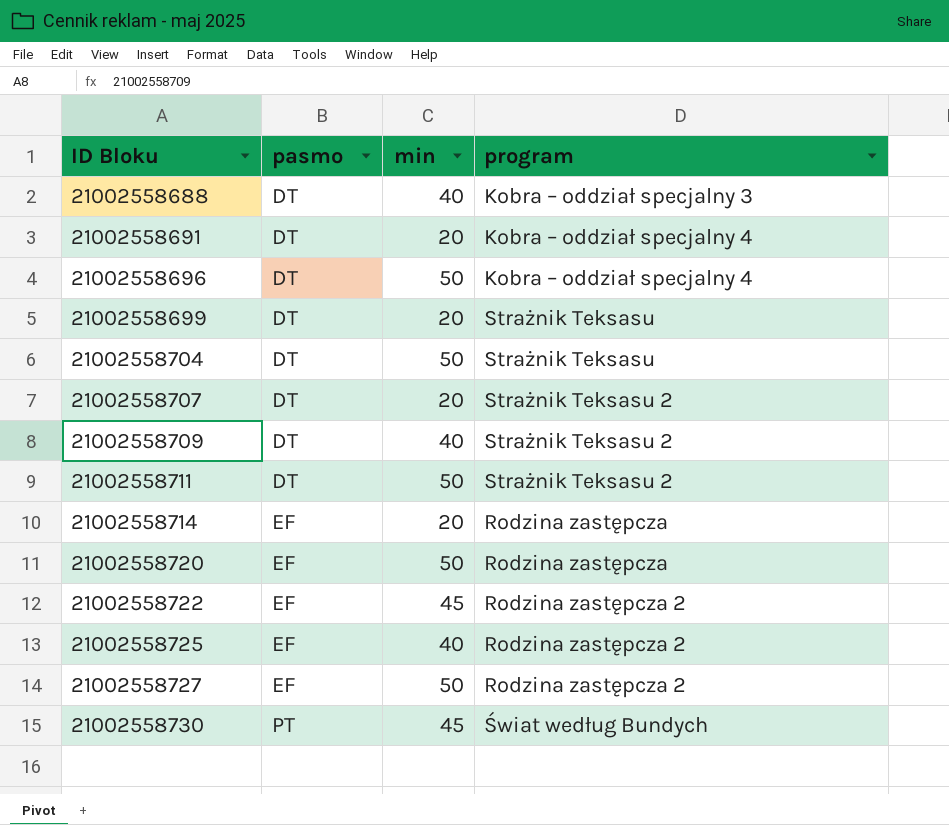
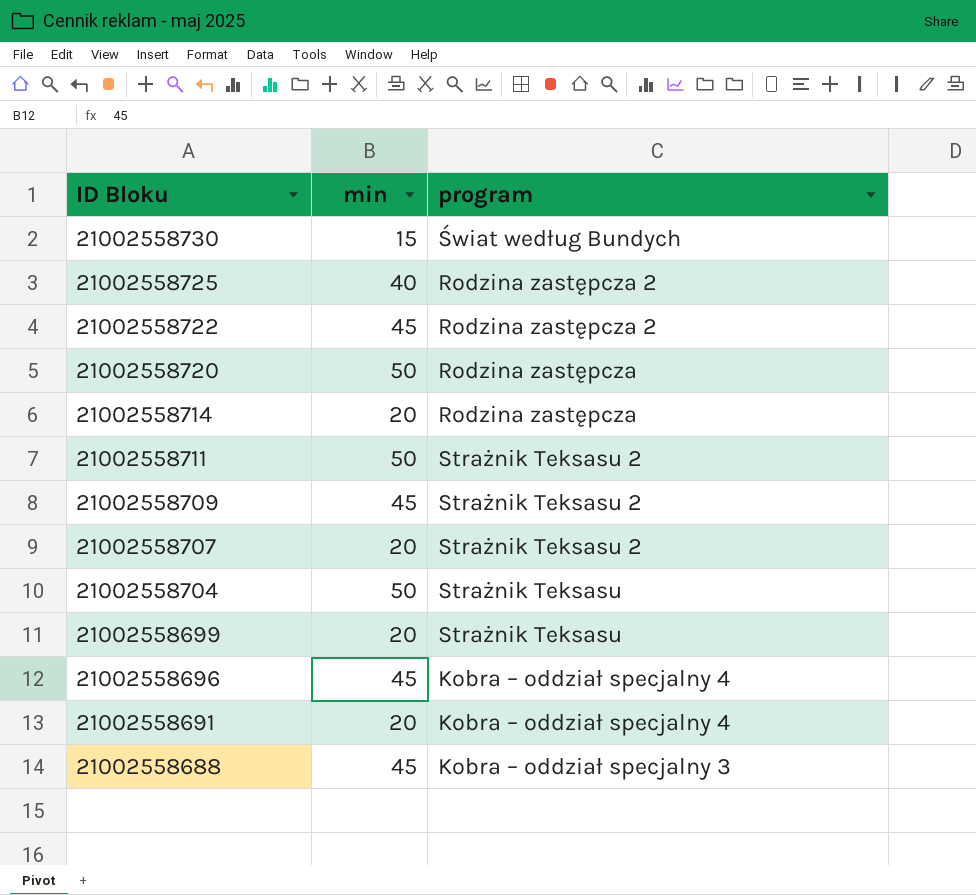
row order: ID Bloku ascending -> ID Bloku descending
column pasmo | position: 2 -> none
row 21002558727: EF | 50 | Rodzina zastępcza 2 -> none
21002558730 | min: 45 -> 15
21002558709 | min: 40 -> 45
21002558696 | min: 50 -> 45
21002558688 | min: 40 -> 45

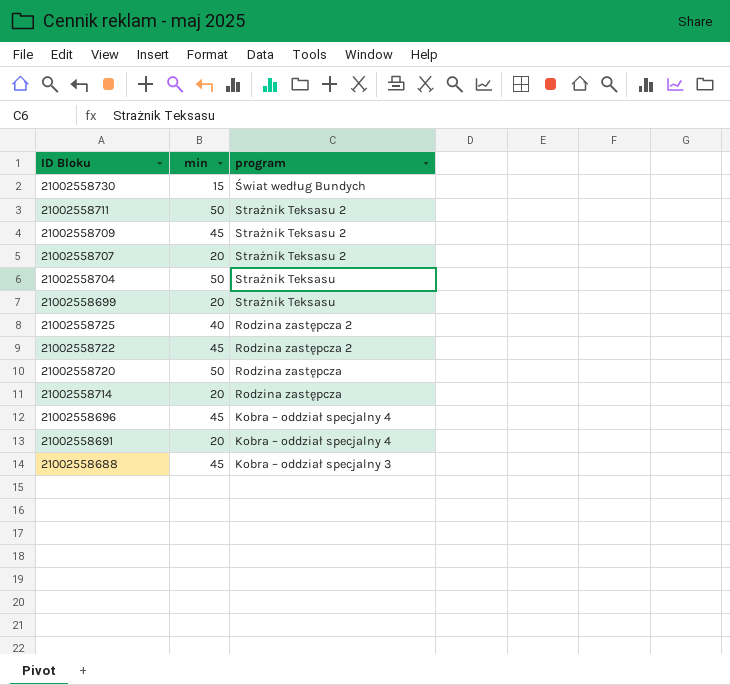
row order: ID Bloku descending -> program descending

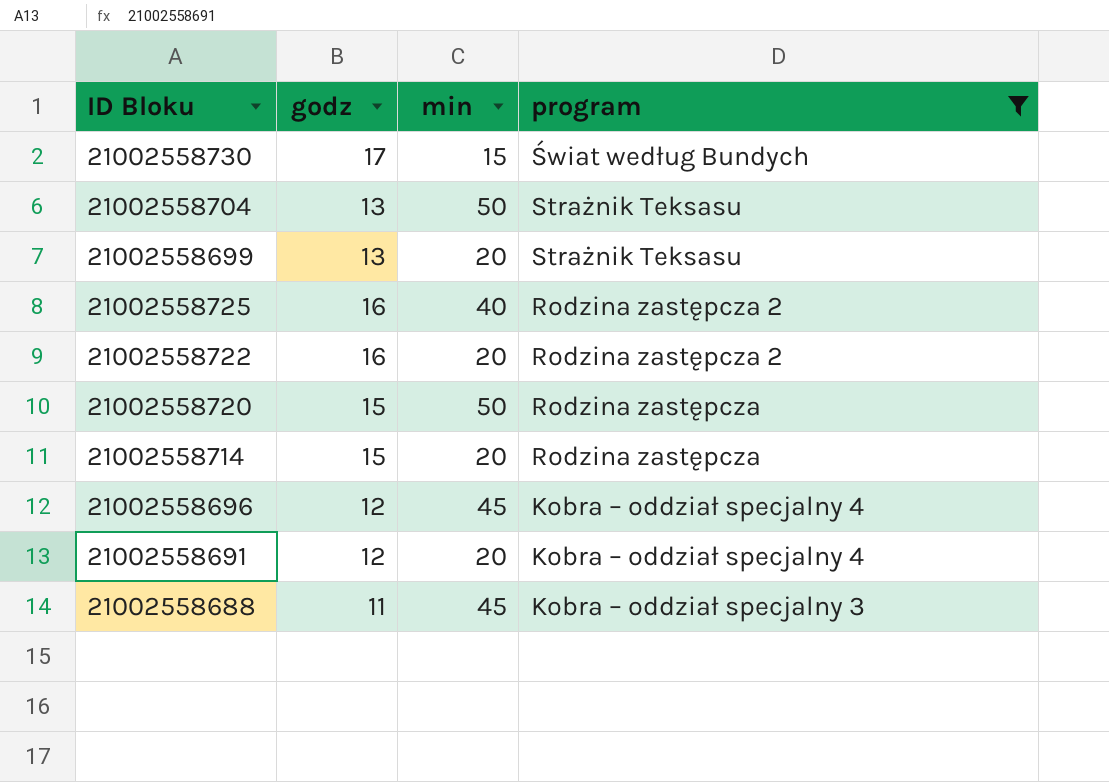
filter: none -> program != Strażnik Teksasu 2
column godz | position: none -> 2
21002558722 | min: 45 -> 20

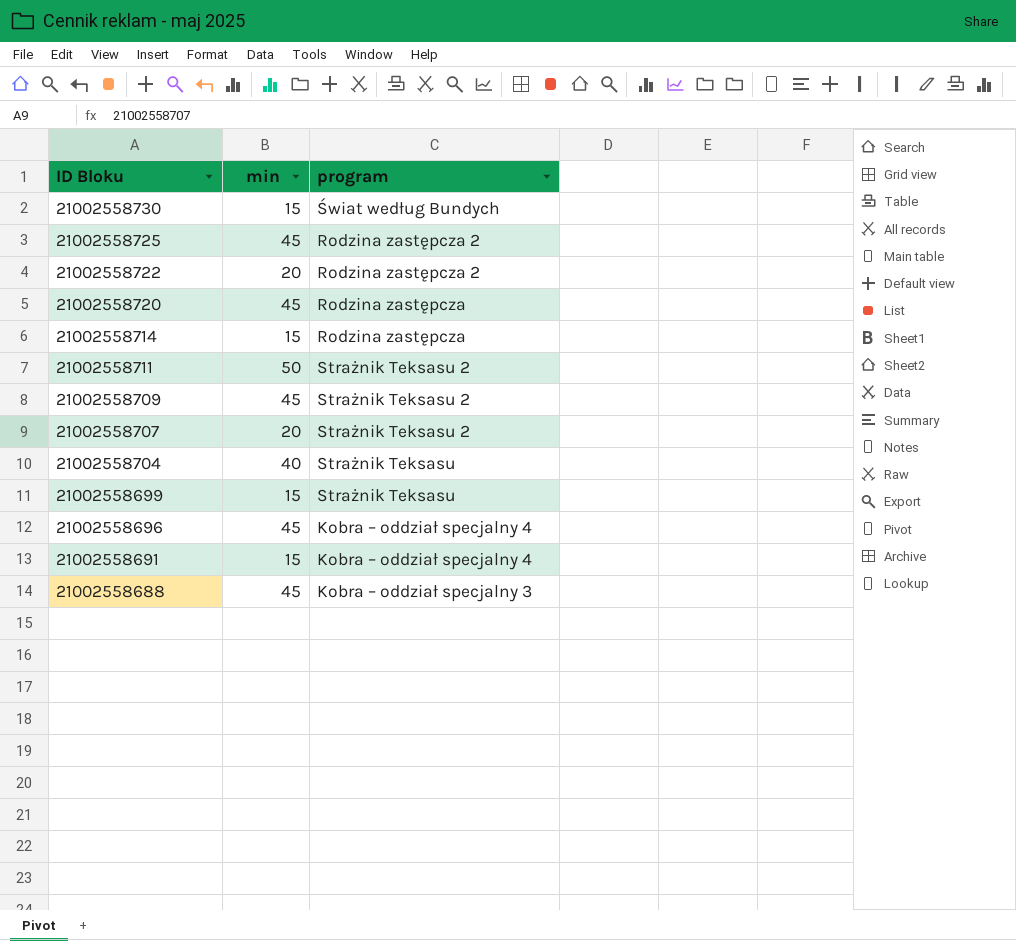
filter: program != Strażnik Teksasu 2 -> none
row order: program descending -> ID Bloku descending
column godz | position: 2 -> none
21002558725 | min: 40 -> 45
21002558720 | min: 50 -> 45
21002558714 | min: 20 -> 15
21002558704 | min: 50 -> 40
21002558699 | min: 20 -> 15
21002558691 | min: 20 -> 15

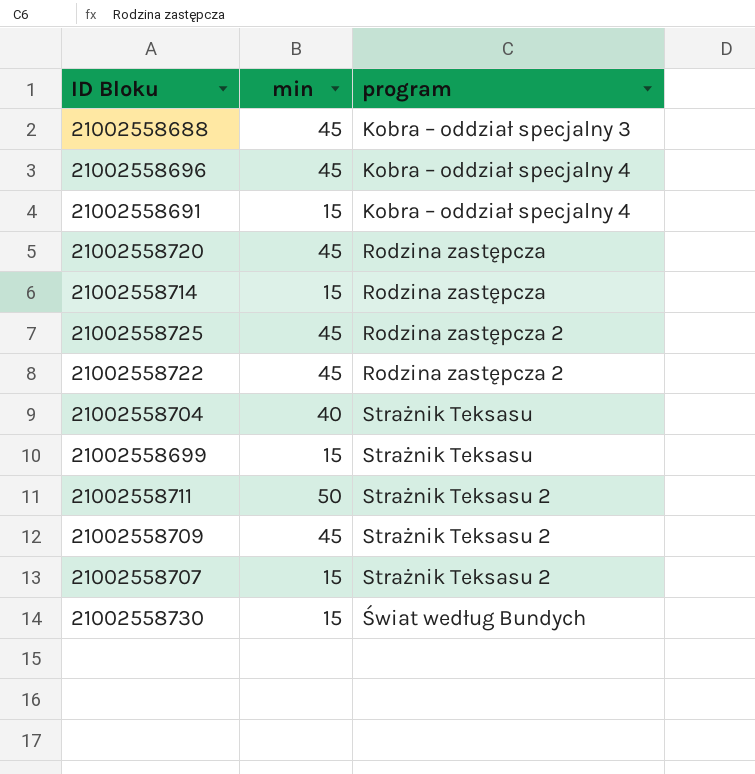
row order: ID Bloku descending -> program ascending
21002558722 | min: 20 -> 45
21002558707 | min: 20 -> 15

